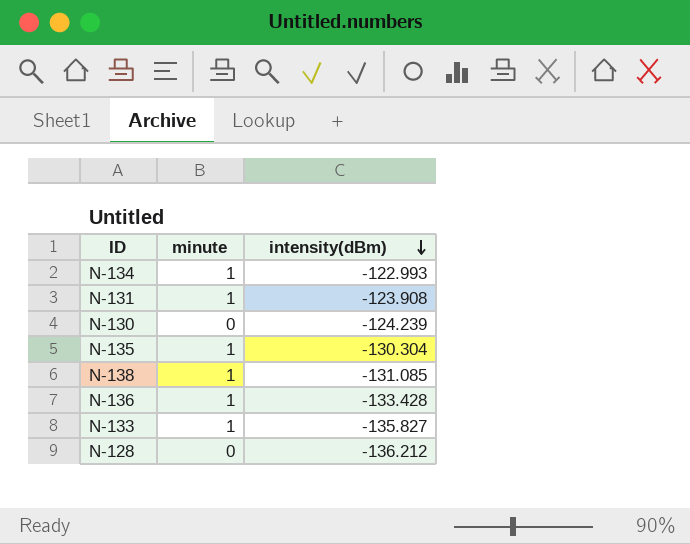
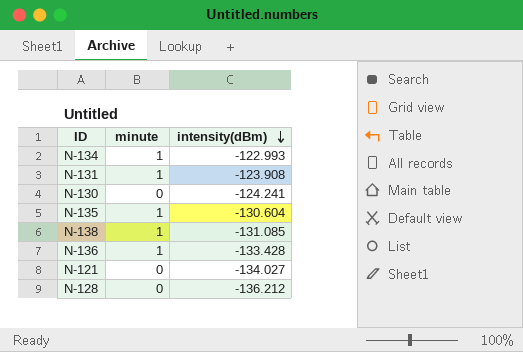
row N-133: 1 | -135.827 -> none
N-130 | intensity(dBm): -124.239 -> -124.241
N-135 | intensity(dBm): -130.304 -> -130.604
row N-121: none -> 0 | -134.027

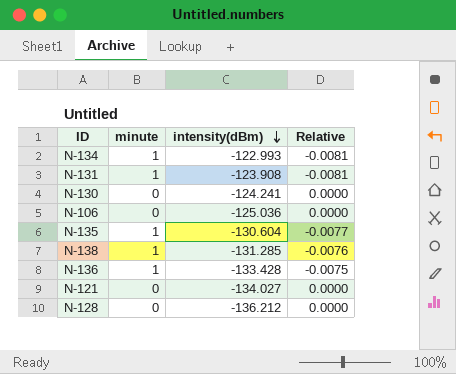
column Relative | formula: none -> [minute] / [intensity(dBm)]
row N-106: none -> 0 | -125.036 | 0.0000
N-138 | intensity(dBm): -131.085 -> -131.285

